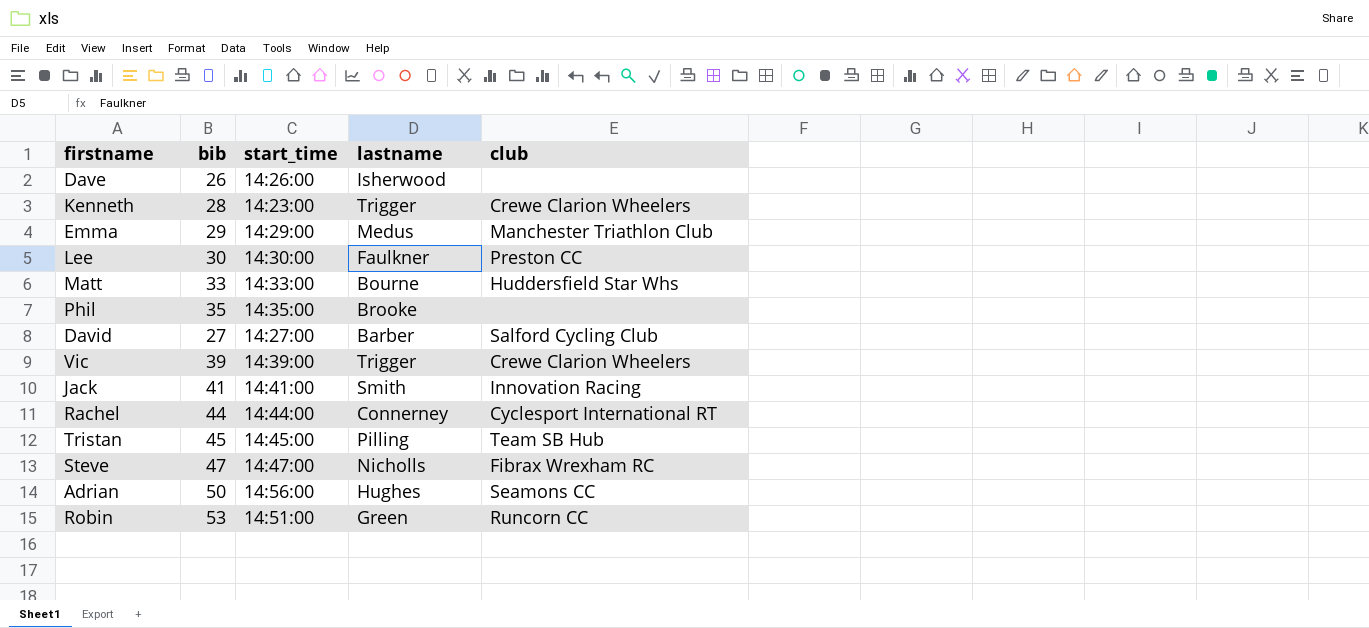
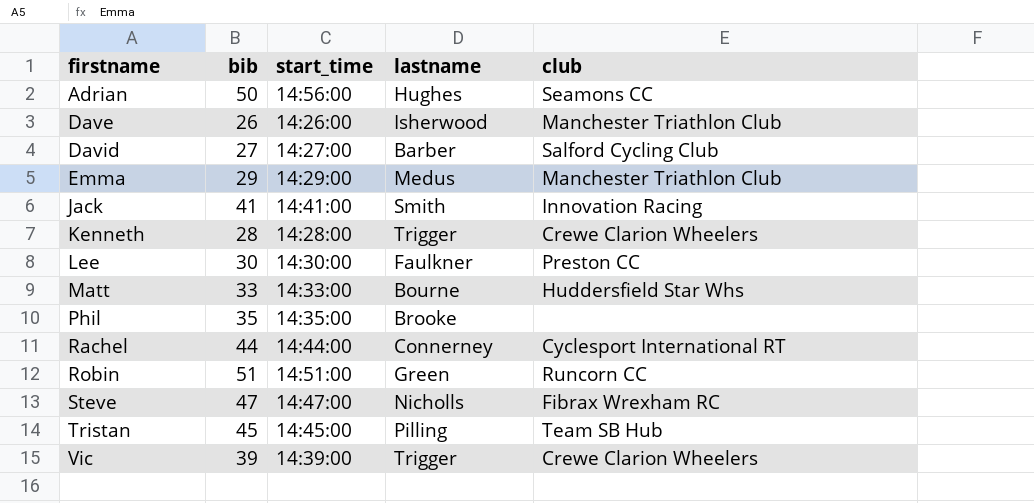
row order: none -> firstname ascending
Dave | club: none -> Manchester Triathlon Club
Kenneth | start_time: 14:23:00 -> 14:28:00
Robin | bib: 53 -> 51

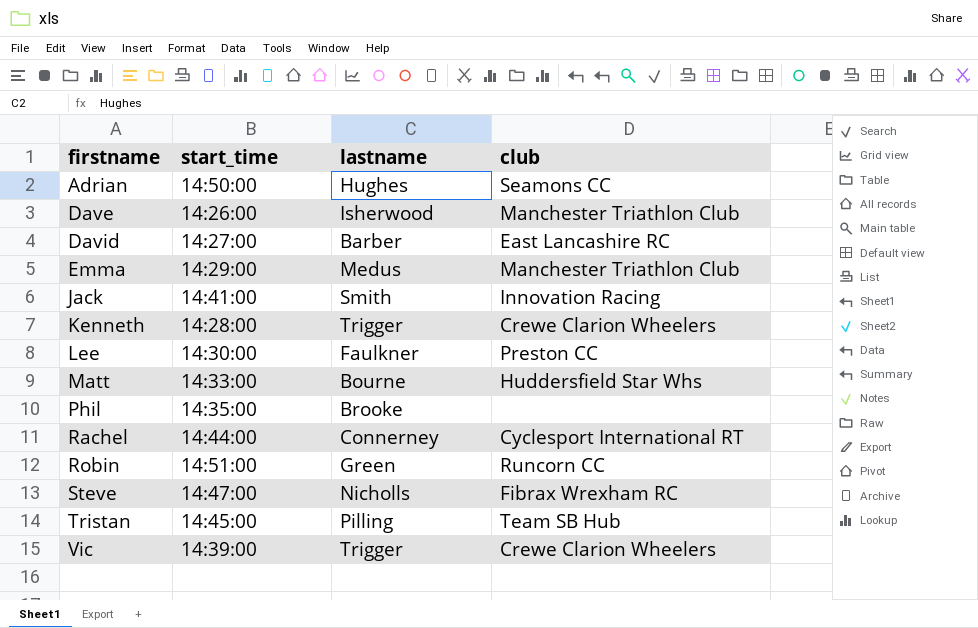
column bib | position: 2 -> none
Adrian | start_time: 14:56:00 -> 14:50:00
David | club: Salford Cycling Club -> East Lancashire RC

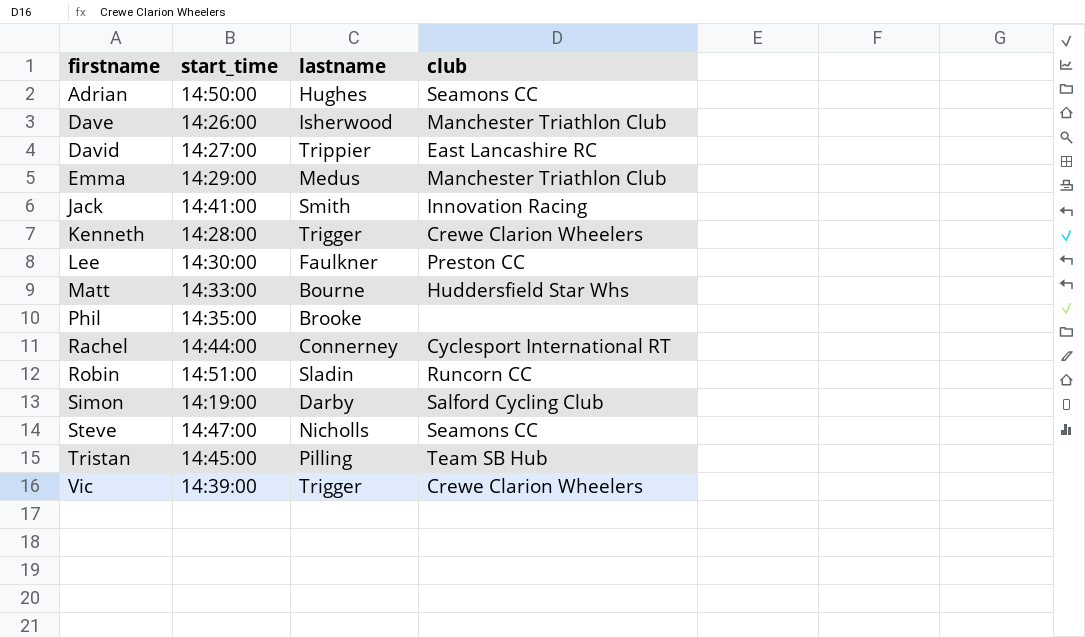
David | lastname: Barber -> Trippier
Robin | lastname: Green -> Sladin
row Simon: none -> 14:19:00 | Darby | Salford Cycling Club
Steve | club: Fibrax Wrexham RC -> Seamons CC

